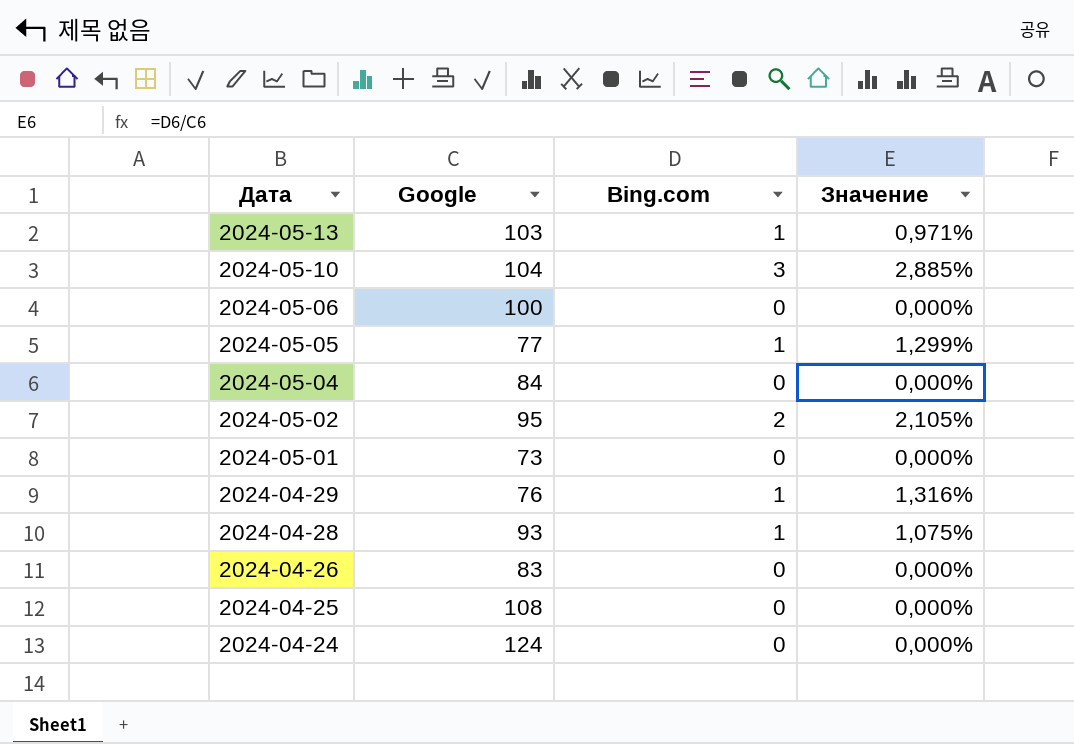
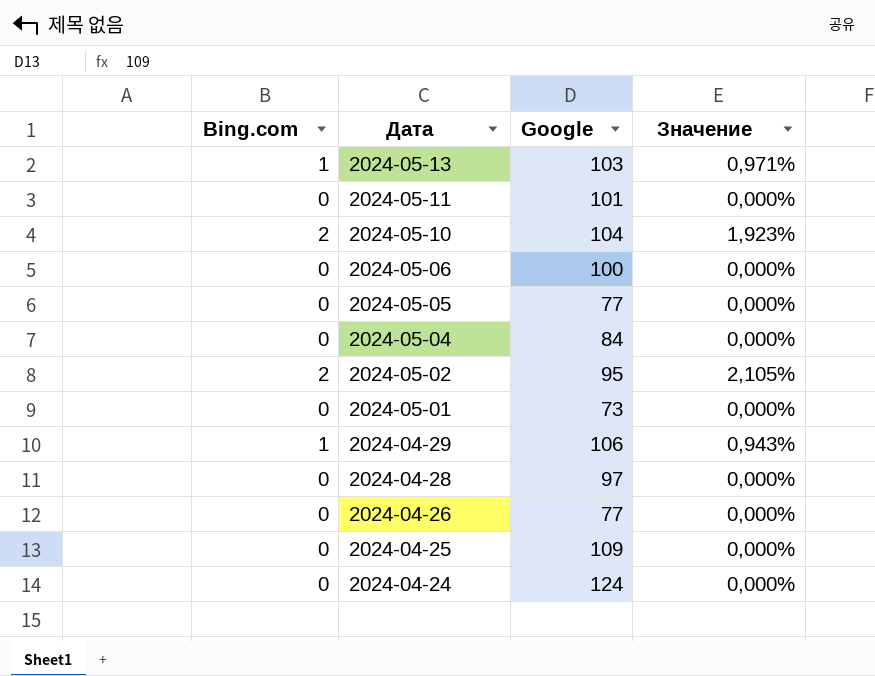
column Bing.com | position: 3 -> 1
row 2024-05-11: none -> 0 | 101 | 0,000%
2024-05-10 | Bing.com: 3 -> 2
2024-05-10 | Значение: 2,885% -> 1,923%
2024-05-05 | Bing.com: 1 -> 0
2024-05-05 | Значение: 1,299% -> 0,000%
2024-04-29 | Google: 76 -> 106
2024-04-29 | Значение: 1,316% -> 0,943%
2024-04-28 | Bing.com: 1 -> 0
2024-04-28 | Google: 93 -> 97
2024-04-28 | Значение: 1,075% -> 0,000%
2024-04-26 | Google: 83 -> 77
2024-04-25 | Google: 108 -> 109

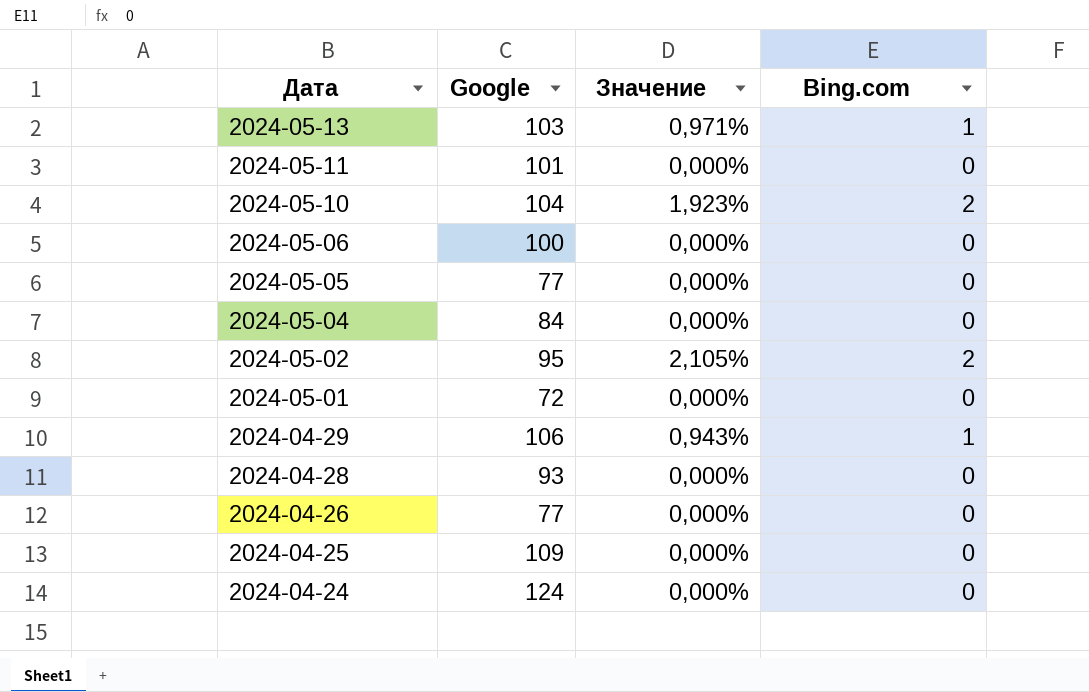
column Bing.com | position: 1 -> 4
2024-05-01 | Google: 73 -> 72
2024-04-28 | Google: 97 -> 93

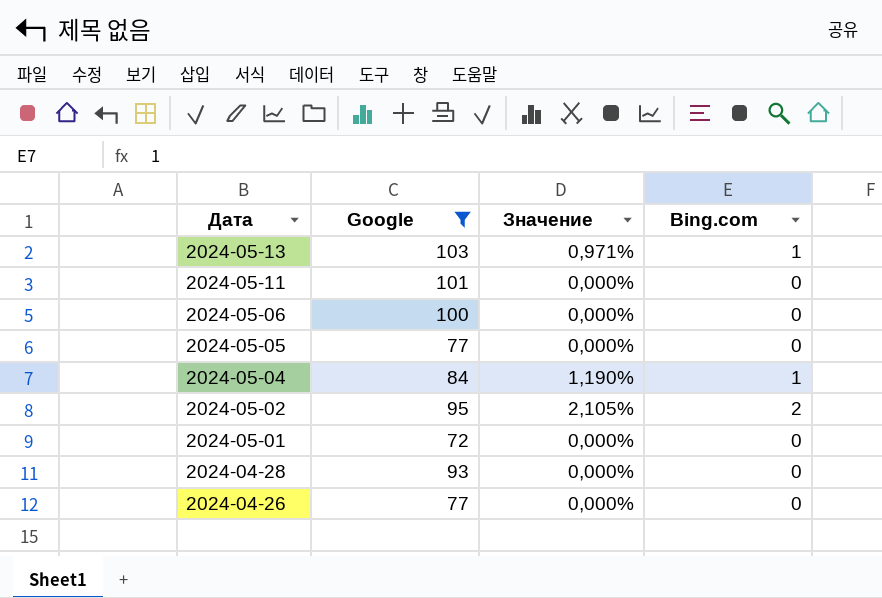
filter: none -> Google <= 103
2024-05-04 | Значение: 0,000% -> 1,190%
2024-05-04 | Bing.com: 0 -> 1

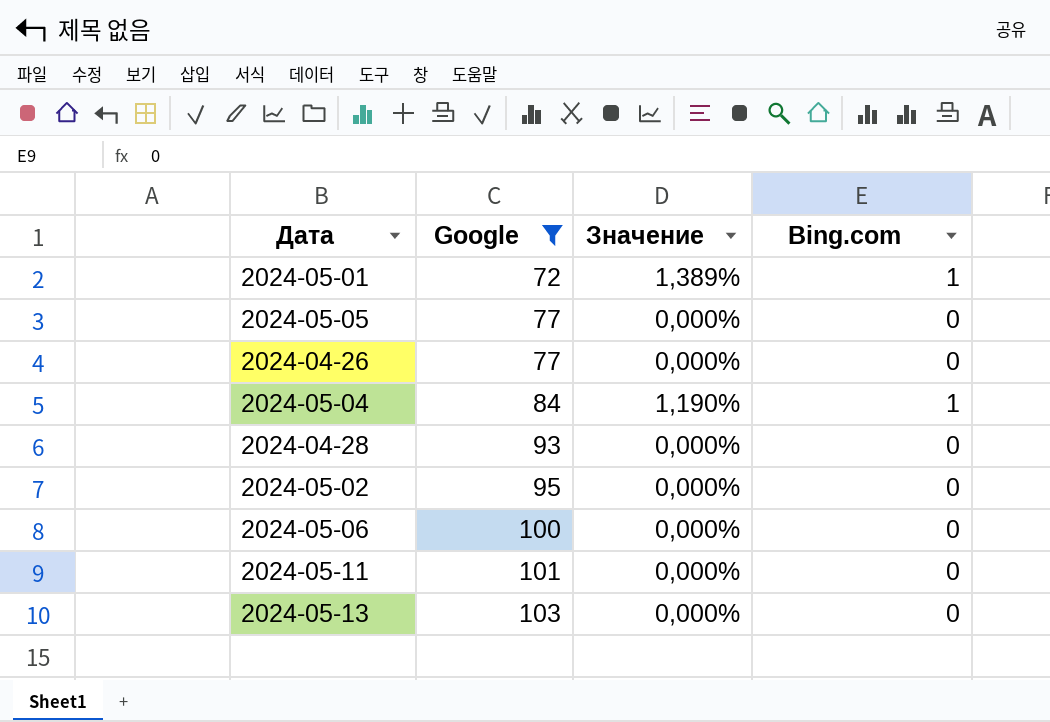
row order: Дата descending -> Google ascending
2024-05-01 | Значение: 0,000% -> 1,389%
2024-05-01 | Bing.com: 0 -> 1
2024-05-02 | Значение: 2,105% -> 0,000%
2024-05-02 | Bing.com: 2 -> 0
2024-05-13 | Значение: 0,971% -> 0,000%
2024-05-13 | Bing.com: 1 -> 0

